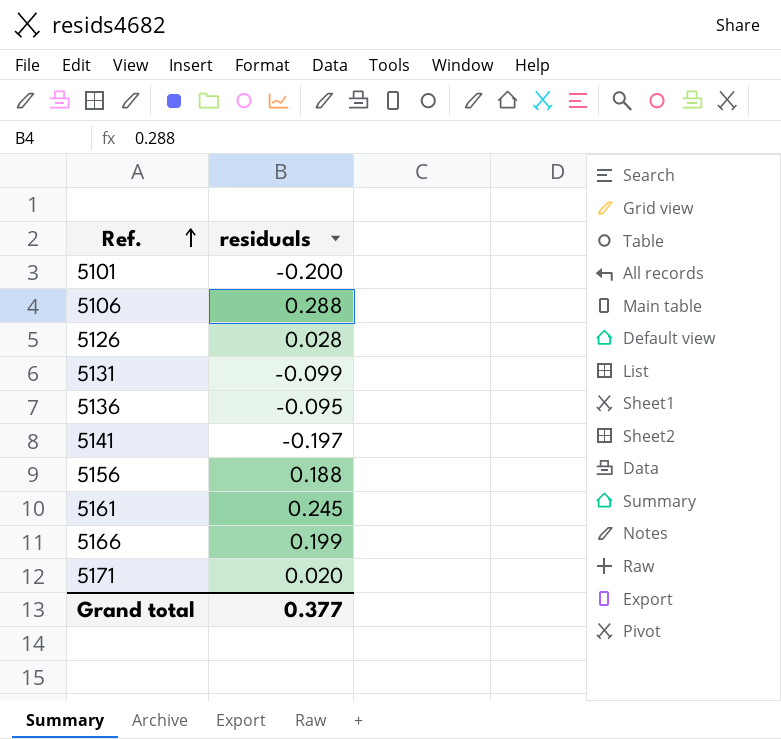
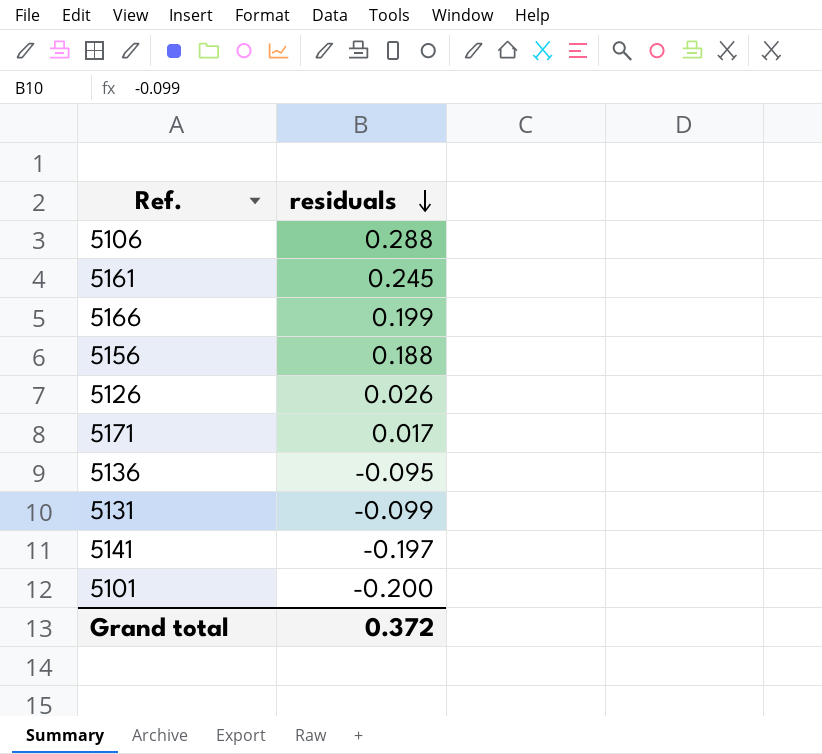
row order: Ref. ascending -> residuals descending
5126 | residuals: 0.028 -> 0.026
5171 | residuals: 0.020 -> 0.017
Grand total | residuals: 0.377 -> 0.372

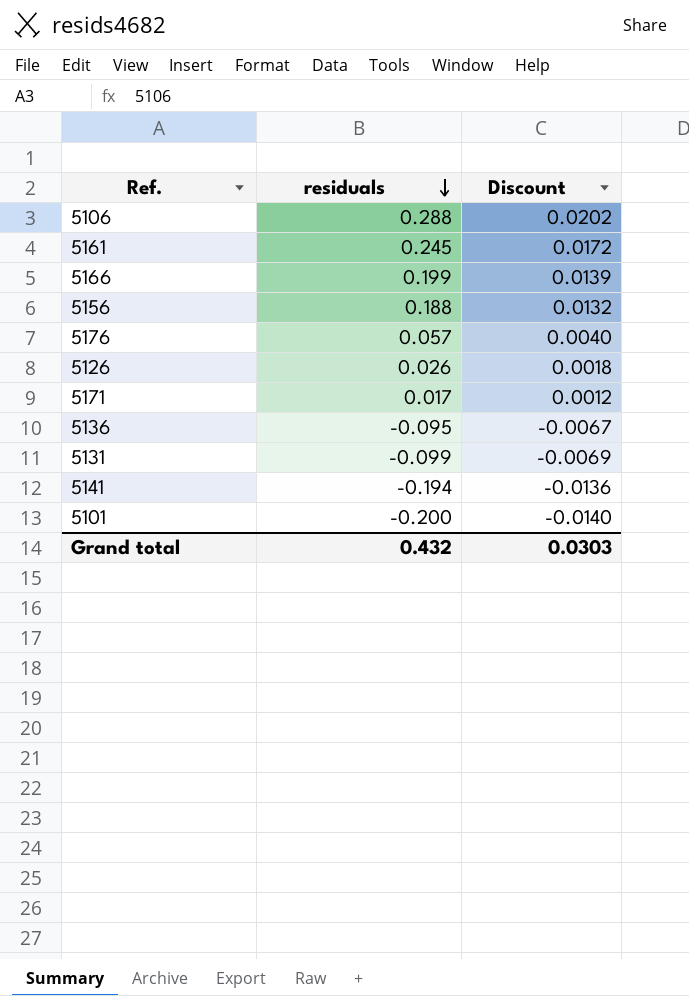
column Discount | formula: none -> [residuals] * 0.07
row 5176: none -> 0.057 | 0.0040
5141 | residuals: -0.197 -> -0.194
Grand total | residuals: 0.372 -> 0.432

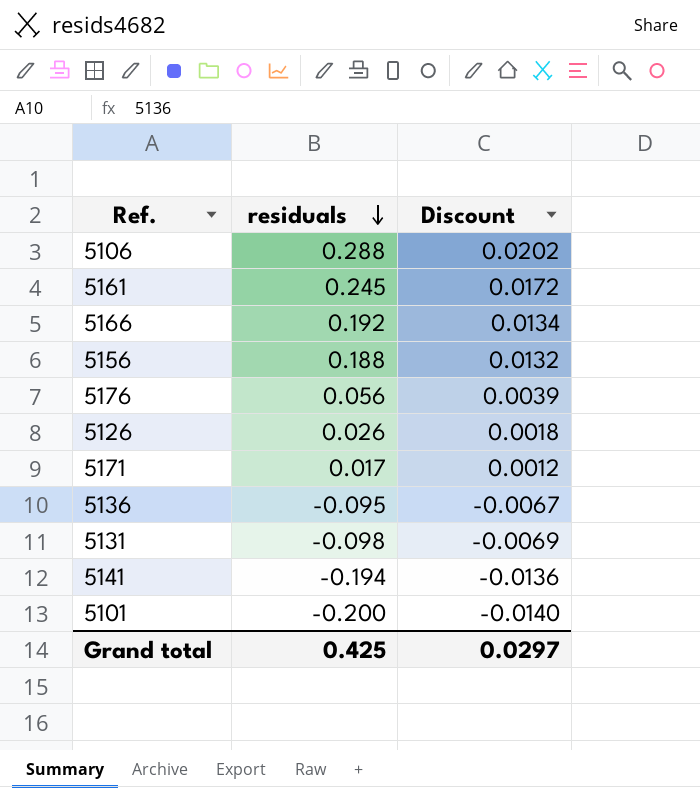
5166 | residuals: 0.199 -> 0.192
5166 | Discount: 0.0139 -> 0.0134
5176 | residuals: 0.057 -> 0.056
5176 | Discount: 0.0040 -> 0.0039
5131 | residuals: -0.099 -> -0.098
Grand total | residuals: 0.432 -> 0.425
Grand total | Discount: 0.0303 -> 0.0297

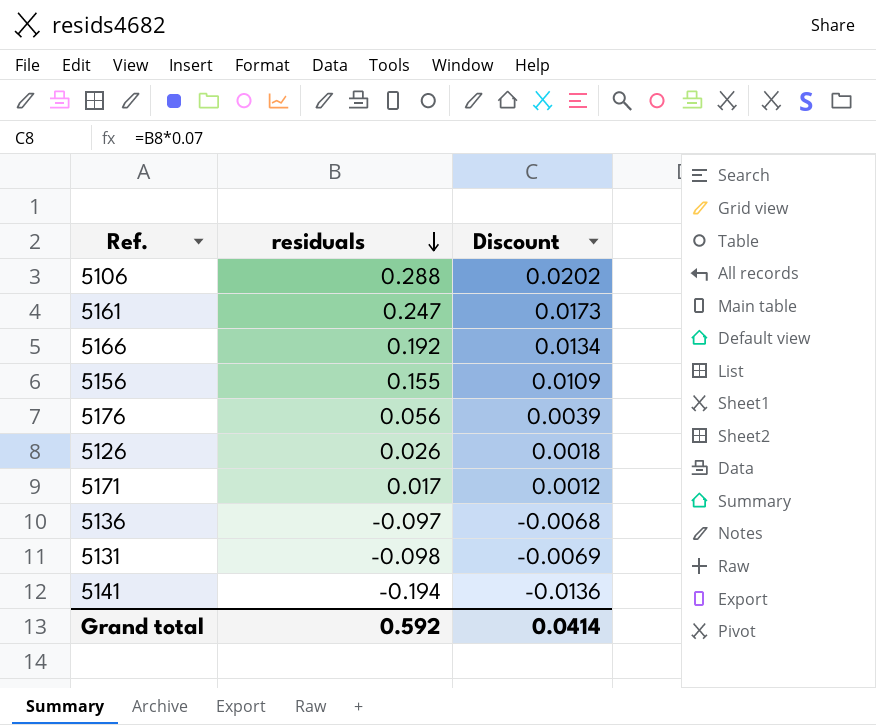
row 5101: -0.200 | -0.0140 -> none
5161 | residuals: 0.245 -> 0.247
5161 | Discount: 0.0172 -> 0.0173
5156 | residuals: 0.188 -> 0.155
5156 | Discount: 0.0132 -> 0.0109
5136 | residuals: -0.095 -> -0.097
5136 | Discount: -0.0067 -> -0.0068
Grand total | residuals: 0.425 -> 0.592
Grand total | Discount: 0.0297 -> 0.0414

